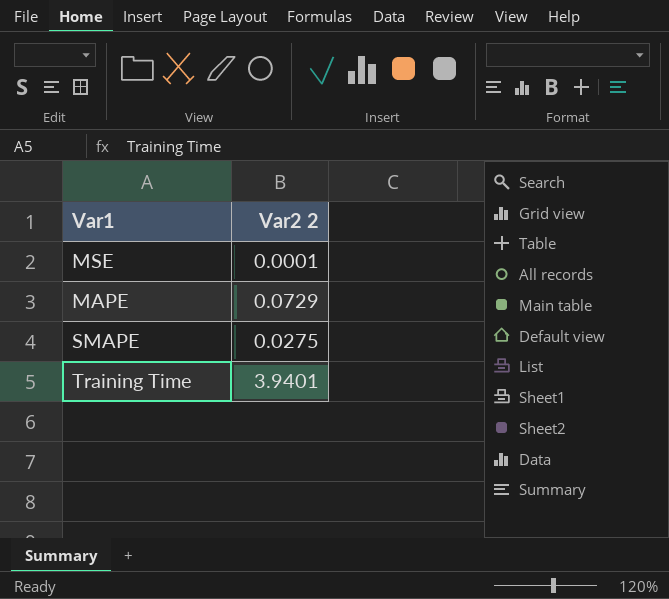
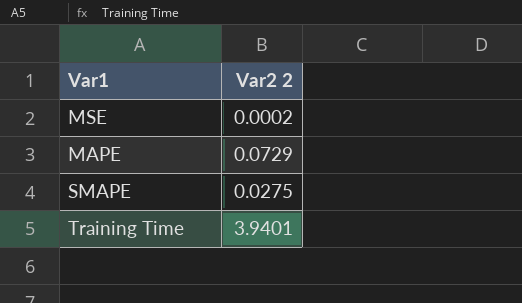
MSE | Var2 2: 0.0001 -> 0.0002

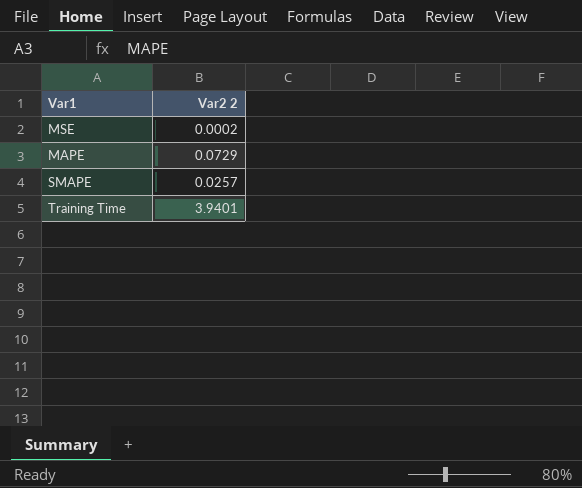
SMAPE | Var2 2: 0.0275 -> 0.0257

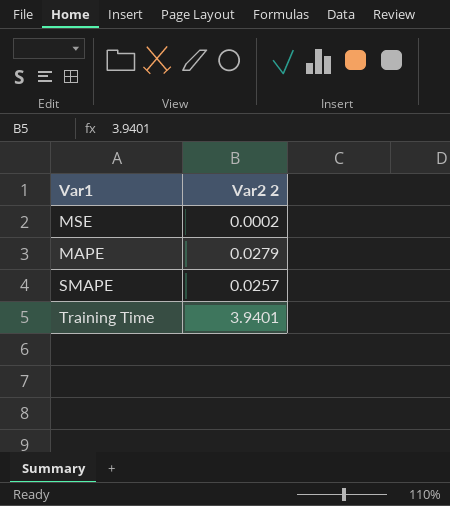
MAPE | Var2 2: 0.0729 -> 0.0279

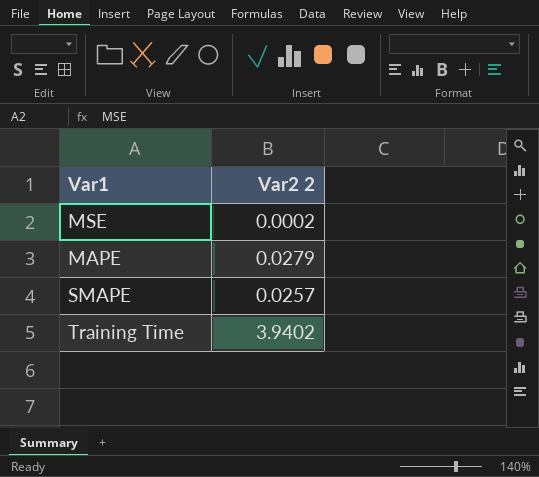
Training Time | Var2 2: 3.9401 -> 3.9402

